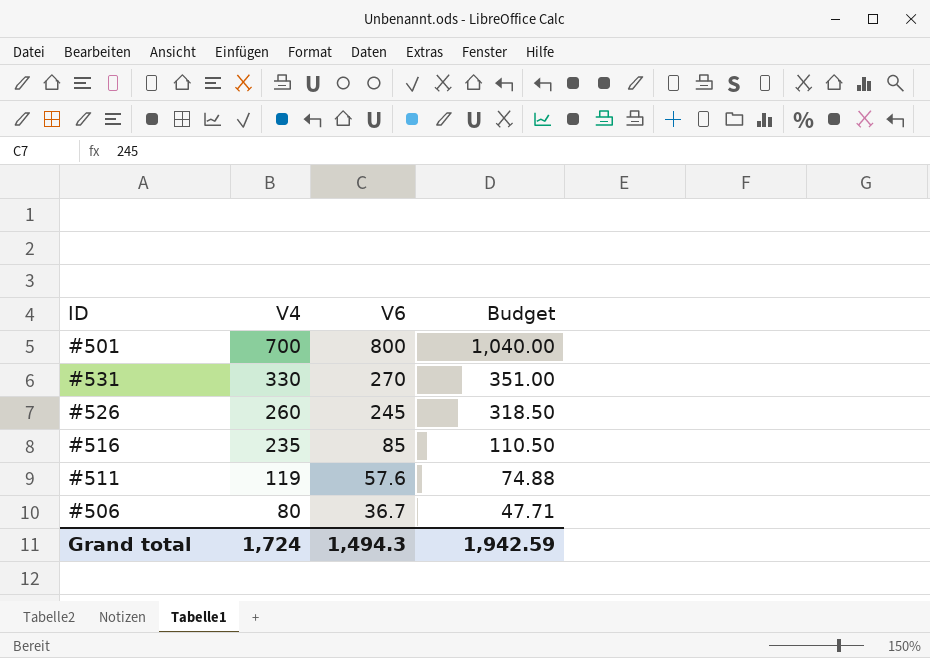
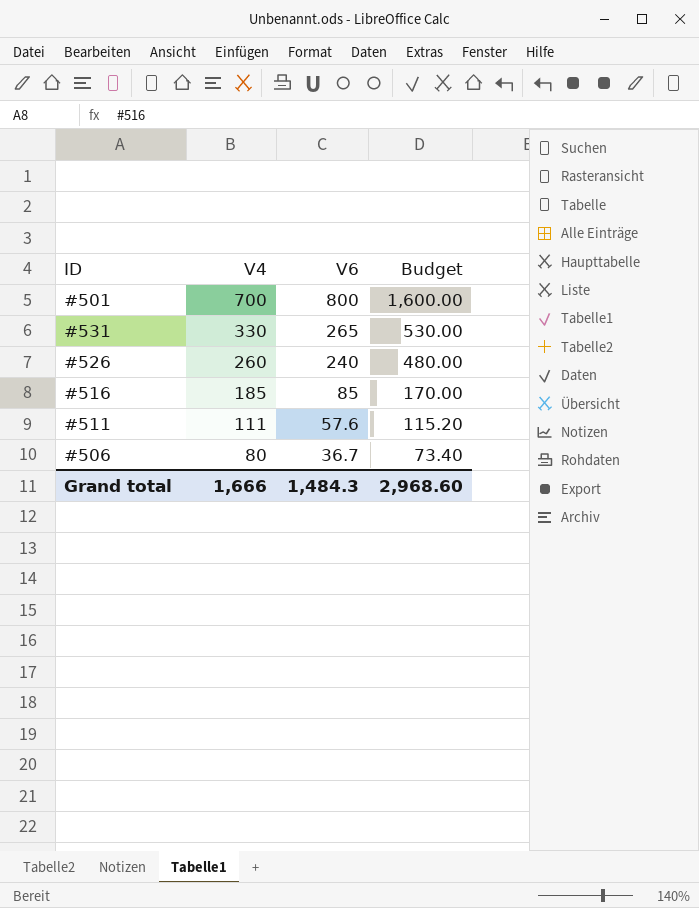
column Budget | formula: [V6] * 1.3 -> [V6] * 2
#531 | V6: 270 -> 265
#526 | V6: 245 -> 240
#516 | V4: 235 -> 185
#511 | V4: 119 -> 111
Grand total | V4: 1,724 -> 1,666
Grand total | V6: 1,494.3 -> 1,484.3
Grand total | Budget: 1,942.59 -> 2,968.60

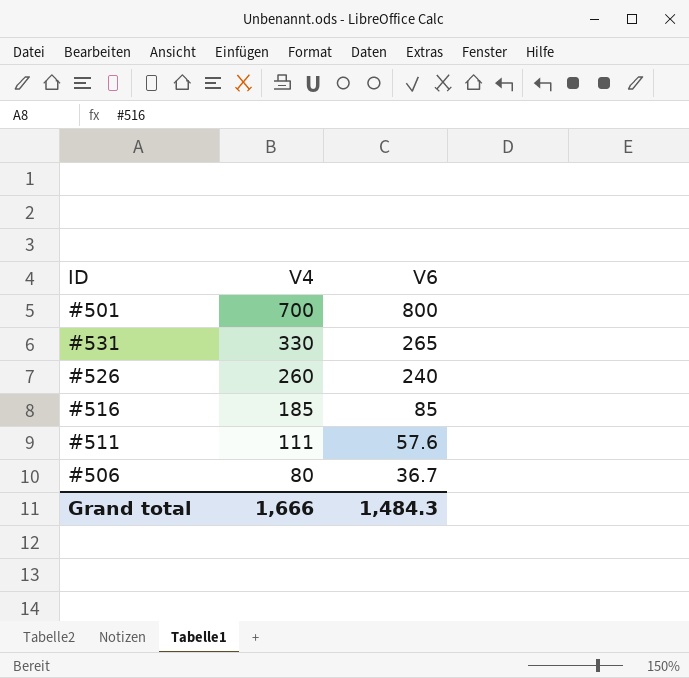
column Budget | formula: [V6] * 2 -> none

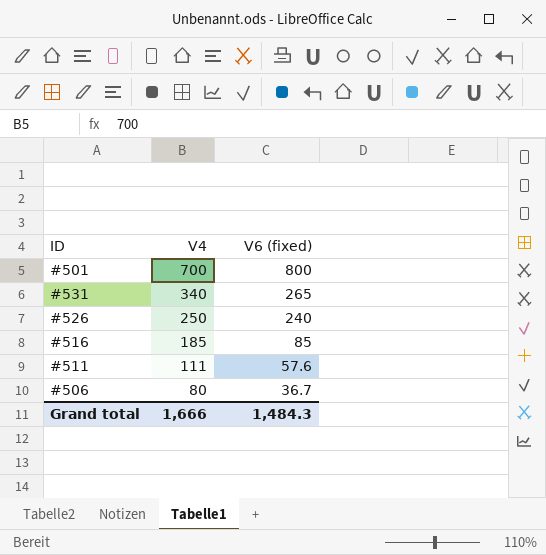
column name: V6 -> V6 (fixed)
#531 | V4: 330 -> 340
#526 | V4: 260 -> 250

